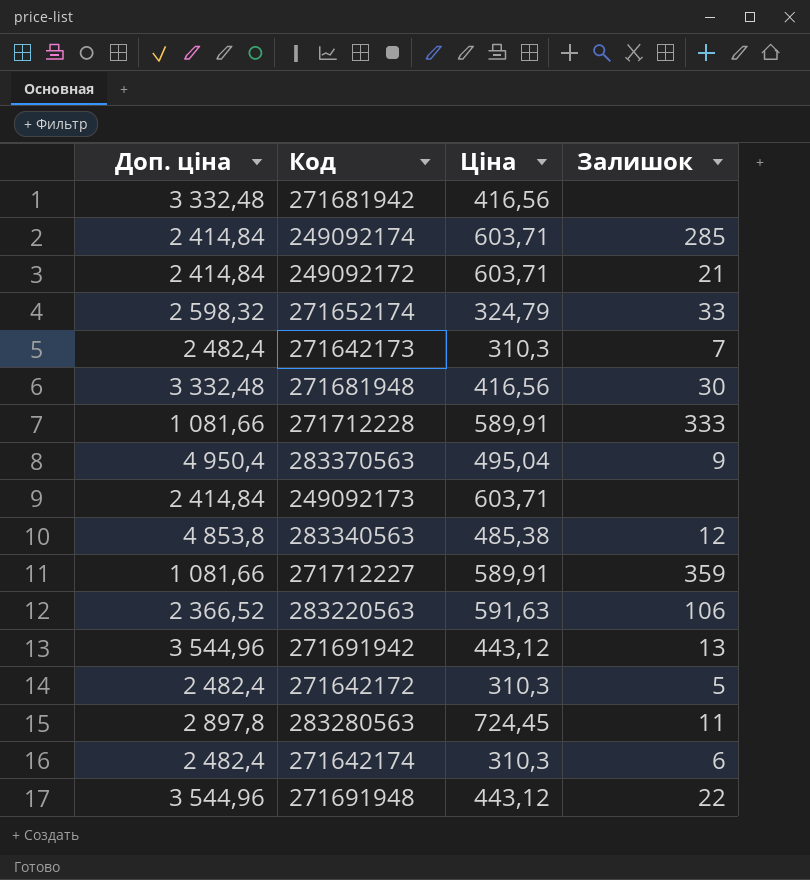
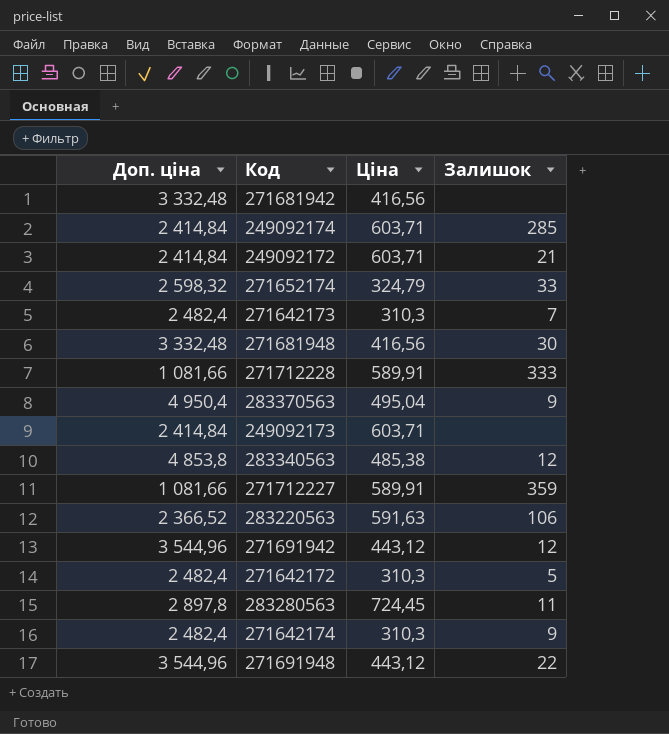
271691942 | Залишок: 13 -> 12
271642174 | Залишок: 6 -> 9

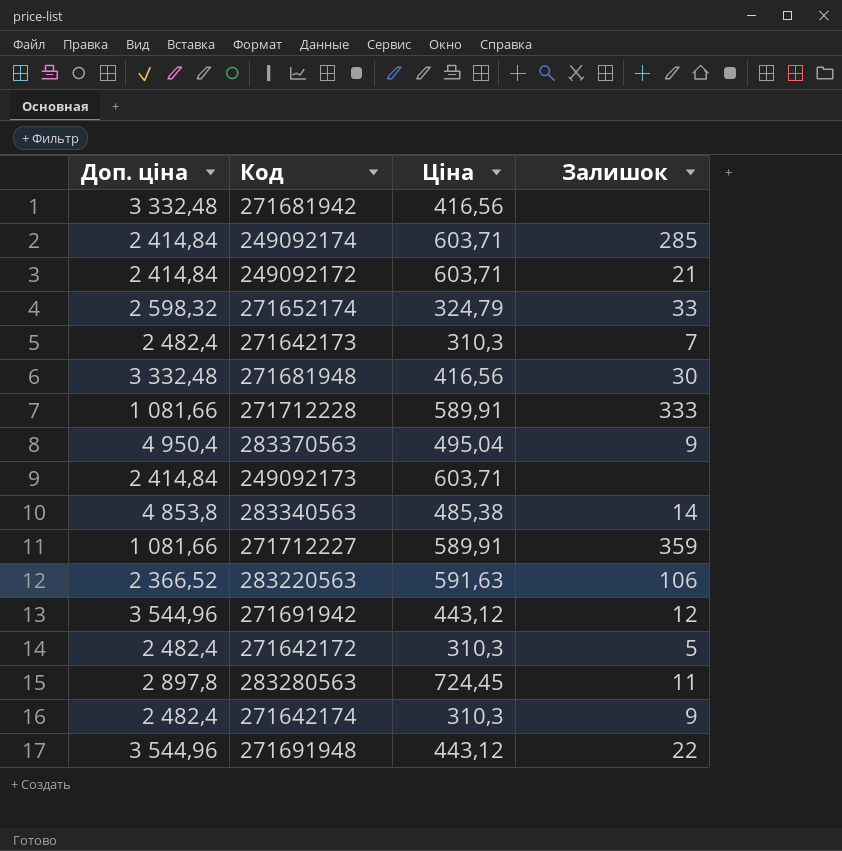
283340563 | Залишок: 12 -> 14

